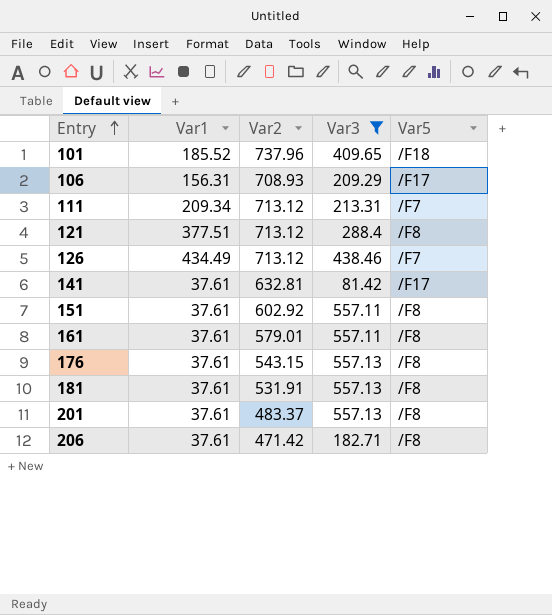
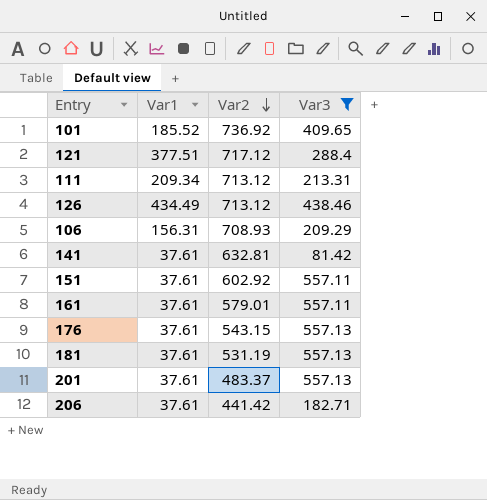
row order: Entry ascending -> Var2 descending
column Var5 | position: 5 -> none
101 | Var2: 737.96 -> 736.92
121 | Var2: 713.12 -> 717.12
181 | Var2: 531.91 -> 531.19
206 | Var2: 471.42 -> 441.42

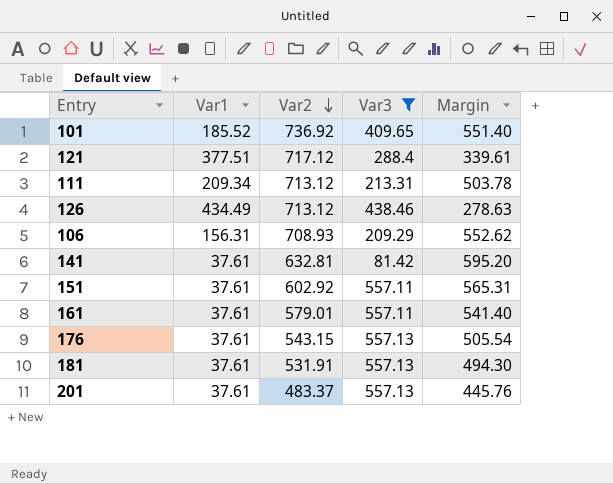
column Margin | formula: none -> [Var2] - [Var1]
row 206: 37.61 | 441.42 | 182.71 -> none
181 | Var2: 531.19 -> 531.91

